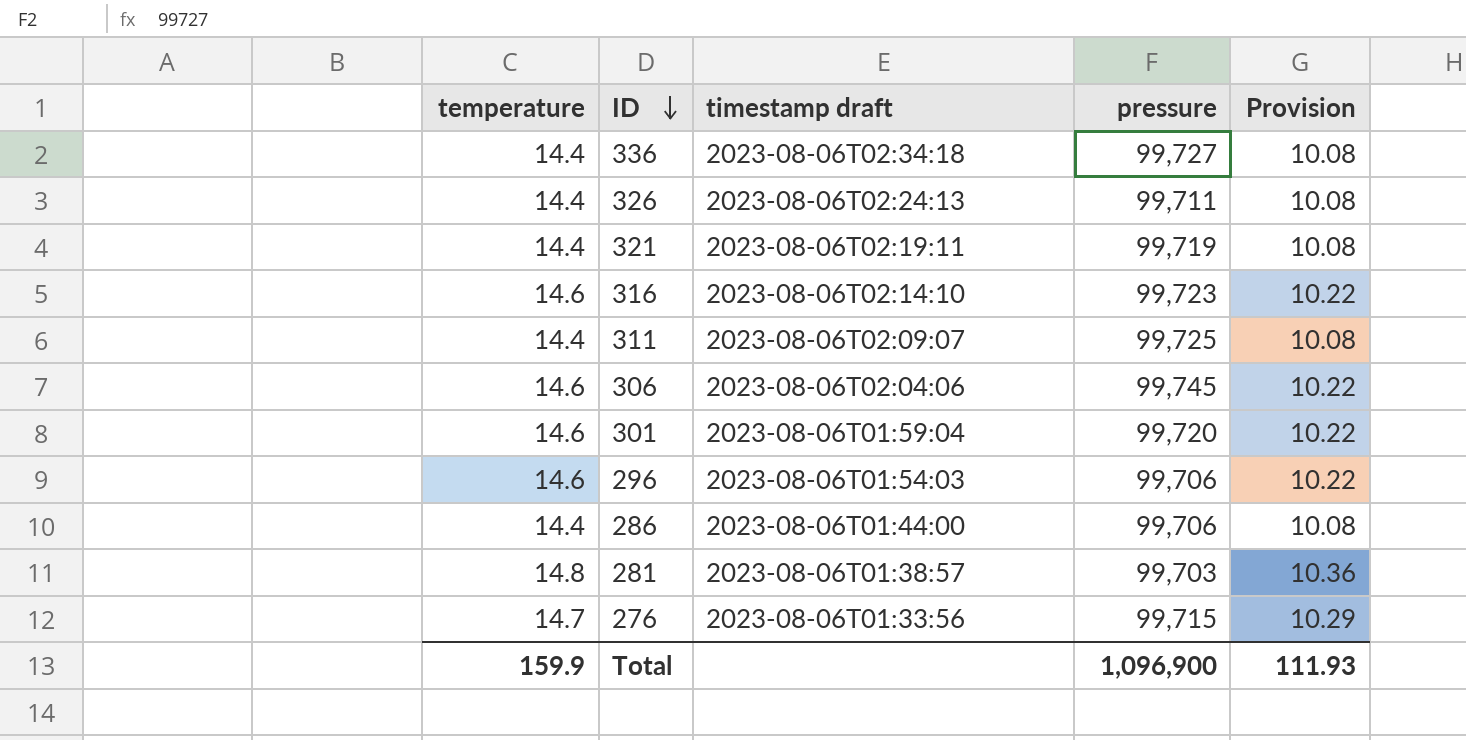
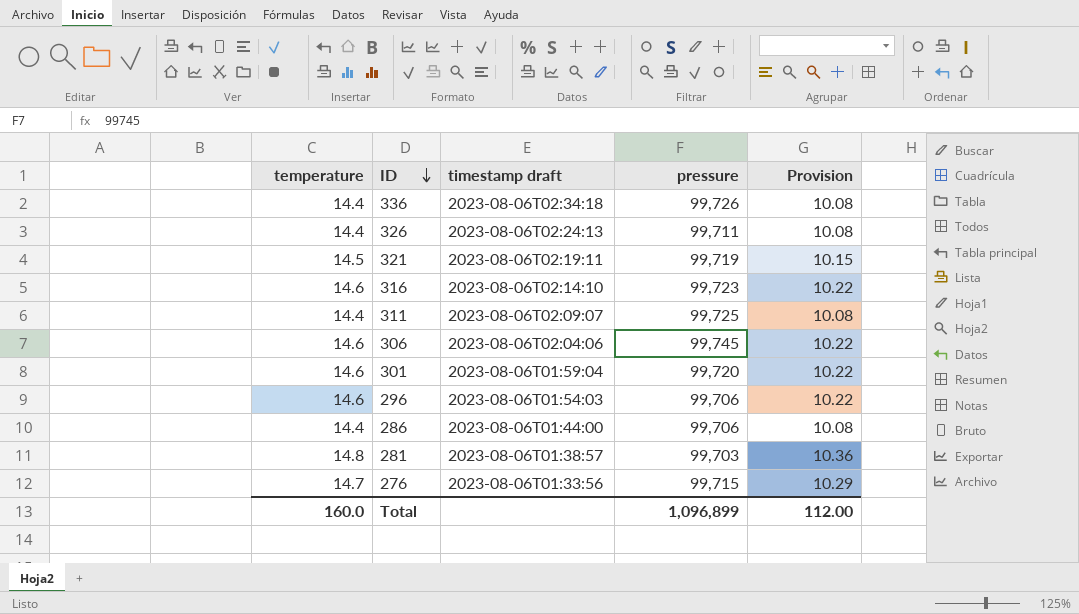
336 | pressure: 99,727 -> 99,726
321 | temperature: 14.4 -> 14.5
321 | Provision: 10.08 -> 10.15
Total | temperature: 159.9 -> 160.0
Total | pressure: 1,096,900 -> 1,096,899
Total | Provision: 111.93 -> 112.00

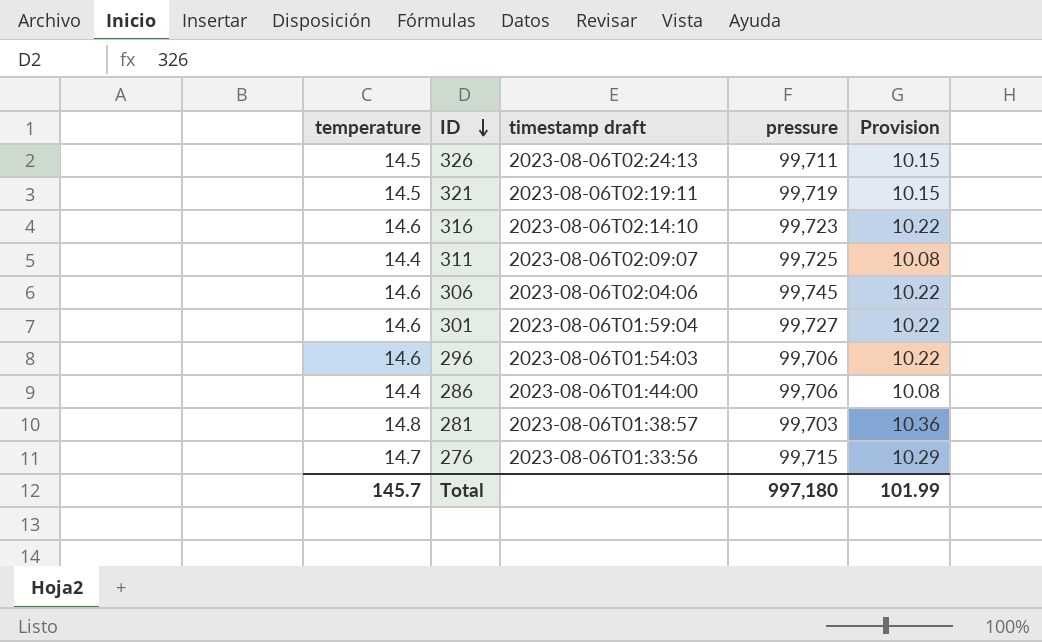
row 336: 14.4 | 2023-08-06T02:34:18 | 99,726 | 10.08 -> none
326 | temperature: 14.4 -> 14.5
326 | Provision: 10.08 -> 10.15
301 | pressure: 99,720 -> 99,727
Total | temperature: 160.0 -> 145.7
Total | pressure: 1,096,899 -> 997,180
Total | Provision: 112.00 -> 101.99

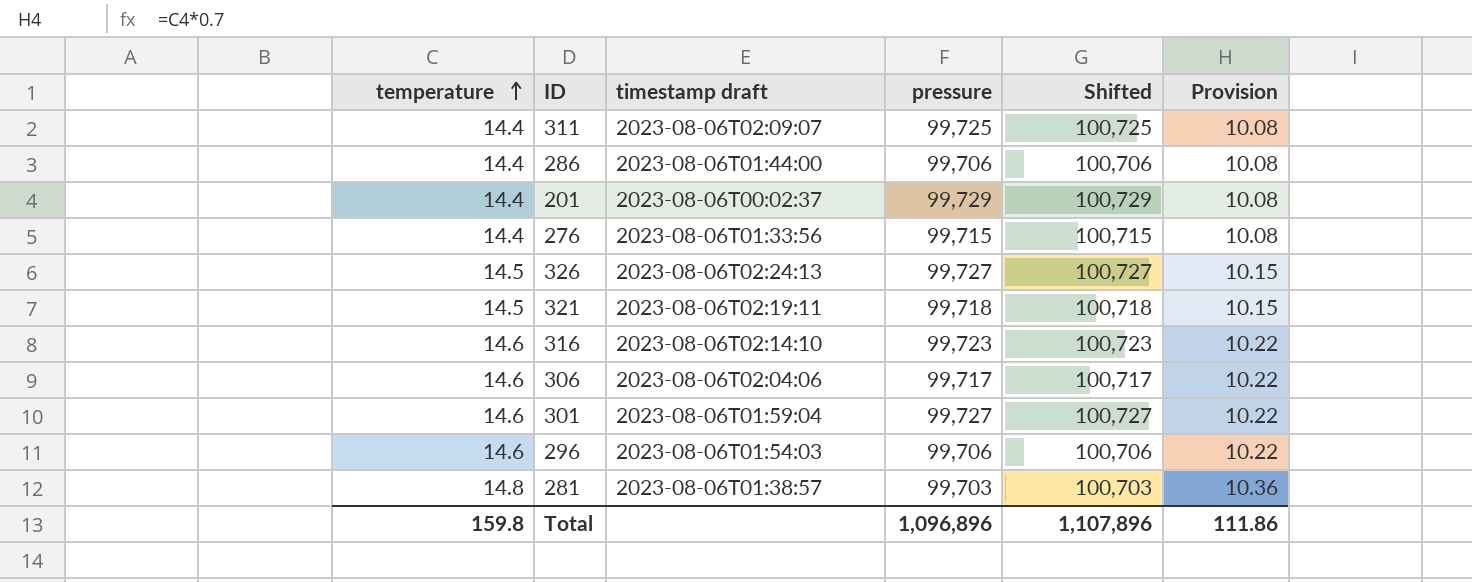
row order: ID descending -> temperature ascending
column Shifted | formula: none -> [pressure] + 1000
row 201: none -> 14.4 | 2023-08-06T00:02:37 | 99,729 | 100,729 | 10.08
276 | temperature: 14.7 -> 14.4
276 | Provision: 10.29 -> 10.08
326 | pressure: 99,711 -> 99,727
321 | pressure: 99,719 -> 99,718
306 | pressure: 99,745 -> 99,717
Total | temperature: 145.7 -> 159.8
Total | pressure: 997,180 -> 1,096,896
Total | Provision: 101.99 -> 111.86

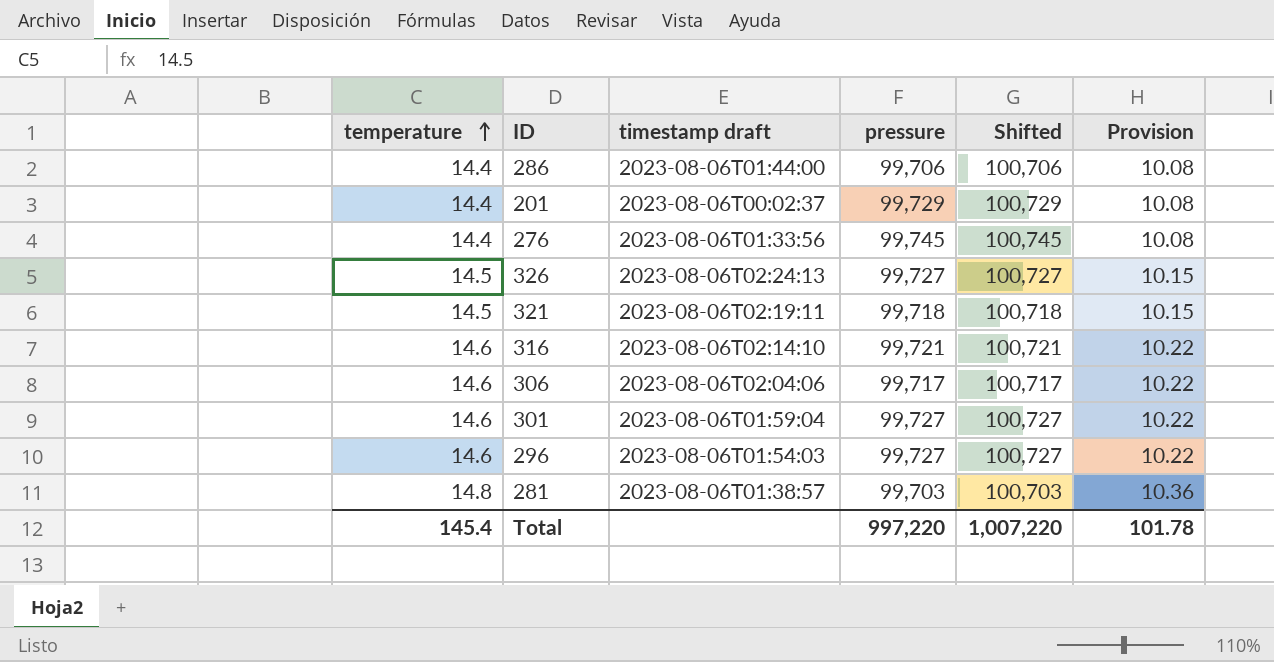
row 311: 14.4 | 2023-08-06T02:09:07 | 99,725 | 100,725 | 10.08 -> none
276 | pressure: 99,715 -> 99,745
276 | Shifted: 100,715 -> 100,745
316 | pressure: 99,723 -> 99,721
316 | Shifted: 100,723 -> 100,721
296 | pressure: 99,706 -> 99,727
296 | Shifted: 100,706 -> 100,727
Total | temperature: 159.8 -> 145.4
Total | pressure: 1,096,896 -> 997,220
Total | Shifted: 1,107,896 -> 1,007,220
Total | Provision: 111.86 -> 101.78

